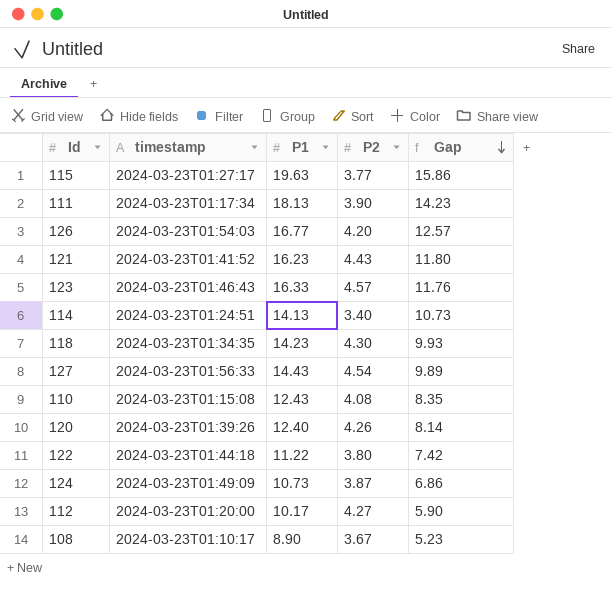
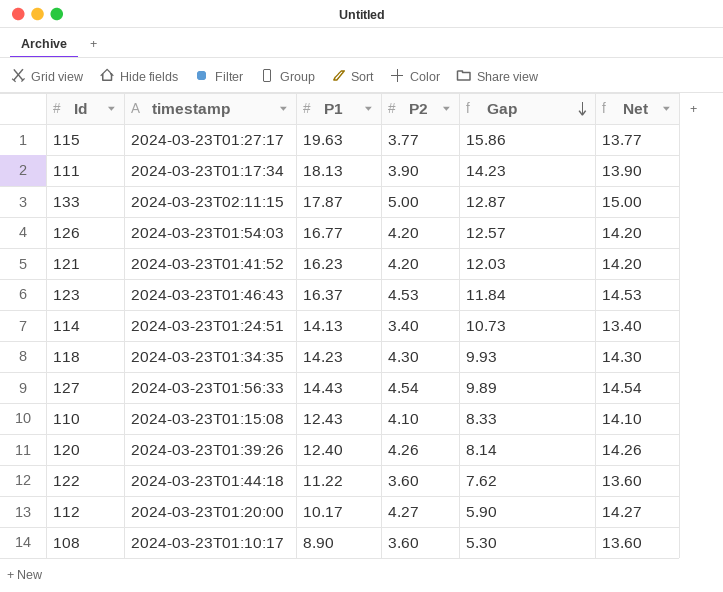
column Net | formula: none -> [P2] + 10
row 124: 2024-03-23T01:49:09 | 10.73 | 3.87 | 6.86 -> none
row 133: none -> 2024-03-23T02:11:15 | 17.87 | 5.00 | 12.87 | 15.00
121 | P2: 4.43 -> 4.20
121 | Gap: 11.80 -> 12.03
123 | P1: 16.33 -> 16.37
123 | P2: 4.57 -> 4.53
123 | Gap: 11.76 -> 11.84
110 | P2: 4.08 -> 4.10
110 | Gap: 8.35 -> 8.33
122 | P2: 3.80 -> 3.60
122 | Gap: 7.42 -> 7.62
108 | P2: 3.67 -> 3.60
108 | Gap: 5.23 -> 5.30

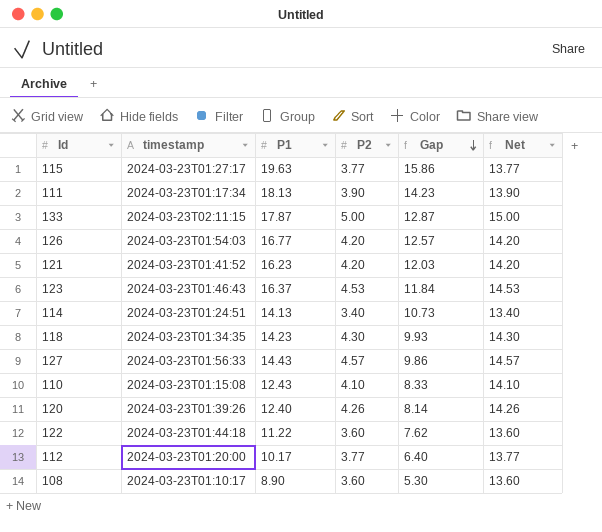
127 | P2: 4.54 -> 4.57
127 | Gap: 9.89 -> 9.86
127 | Net: 14.54 -> 14.57
112 | P2: 4.27 -> 3.77
112 | Gap: 5.90 -> 6.40
112 | Net: 14.27 -> 13.77

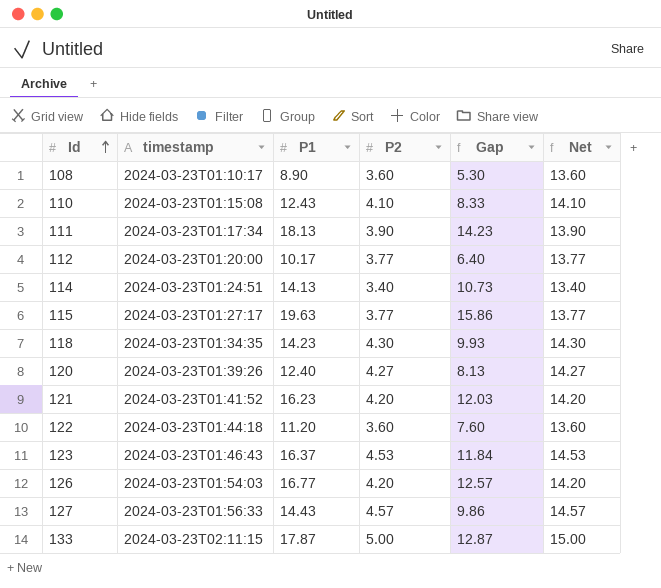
row order: Gap descending -> Id ascending
120 | P2: 4.26 -> 4.27
120 | Gap: 8.14 -> 8.13
120 | Net: 14.26 -> 14.27
122 | P1: 11.22 -> 11.20
122 | Gap: 7.62 -> 7.60

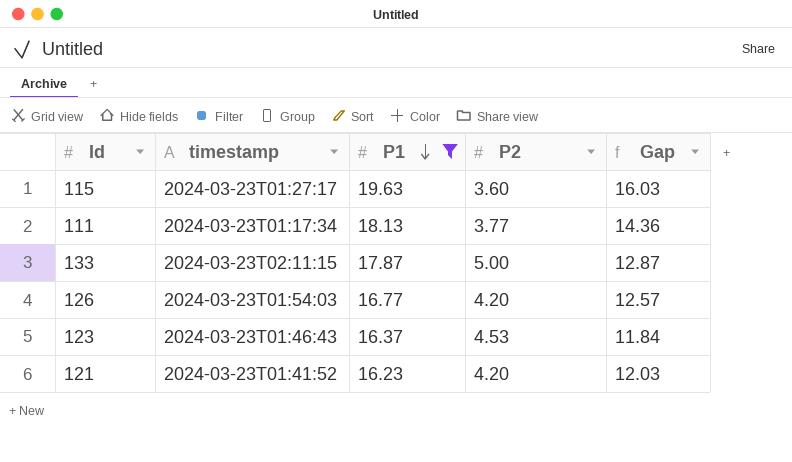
filter: none -> P1 >= 16.23
row order: Id ascending -> P1 descending
column Net | formula: [P2] + 10 -> none
115 | P2: 3.77 -> 3.60
115 | Gap: 15.86 -> 16.03
111 | P2: 3.90 -> 3.77
111 | Gap: 14.23 -> 14.36

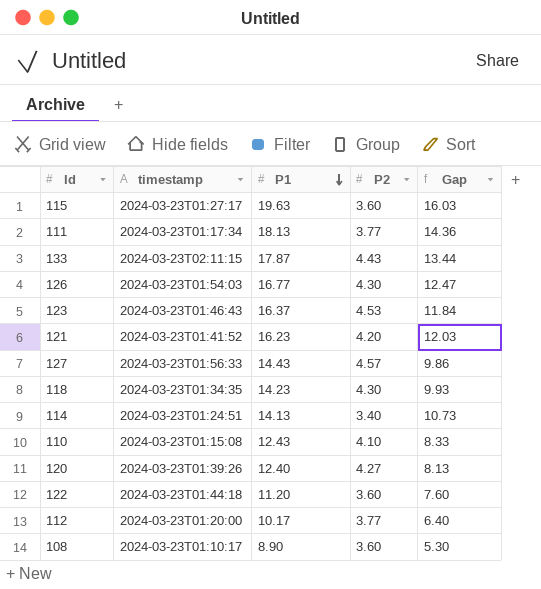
filter: P1 >= 16.23 -> none
133 | P2: 5.00 -> 4.43
133 | Gap: 12.87 -> 13.44
126 | P2: 4.20 -> 4.30
126 | Gap: 12.57 -> 12.47

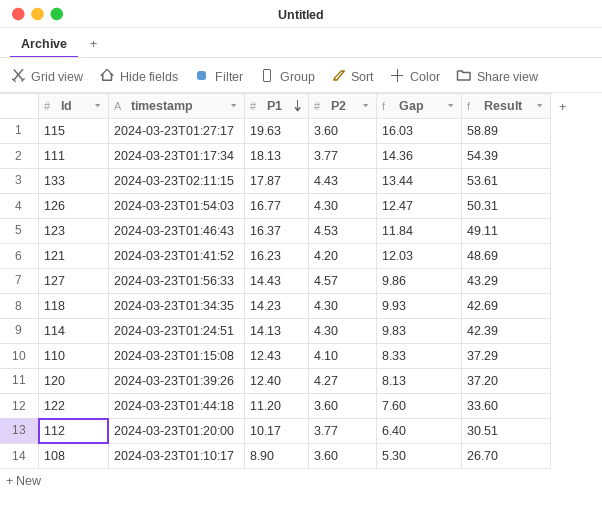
column Result | formula: none -> [P1] * 3
114 | P2: 3.40 -> 4.30
114 | Gap: 10.73 -> 9.83

